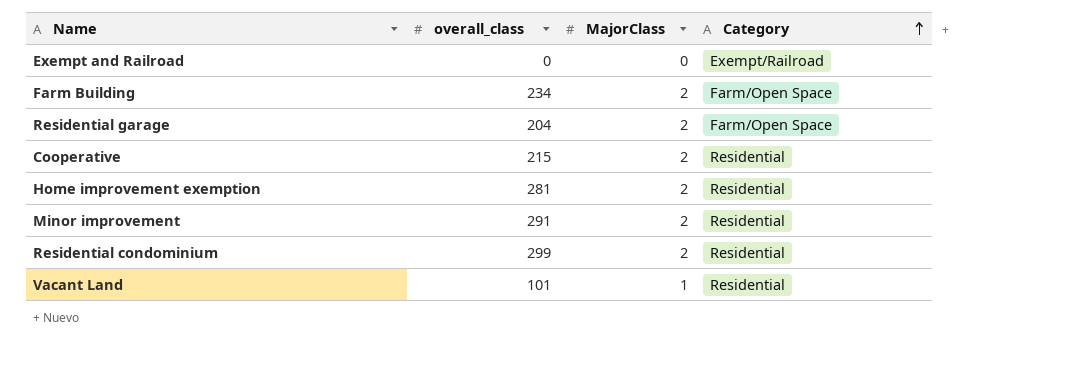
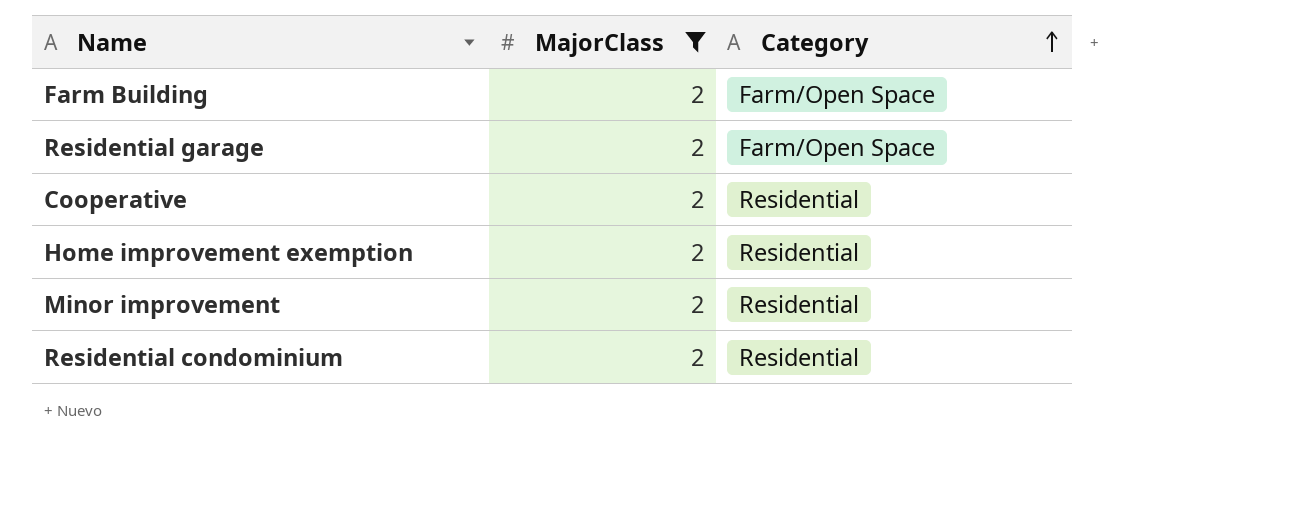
filter: none -> MajorClass = 2
column overall_class | position: 2 -> none

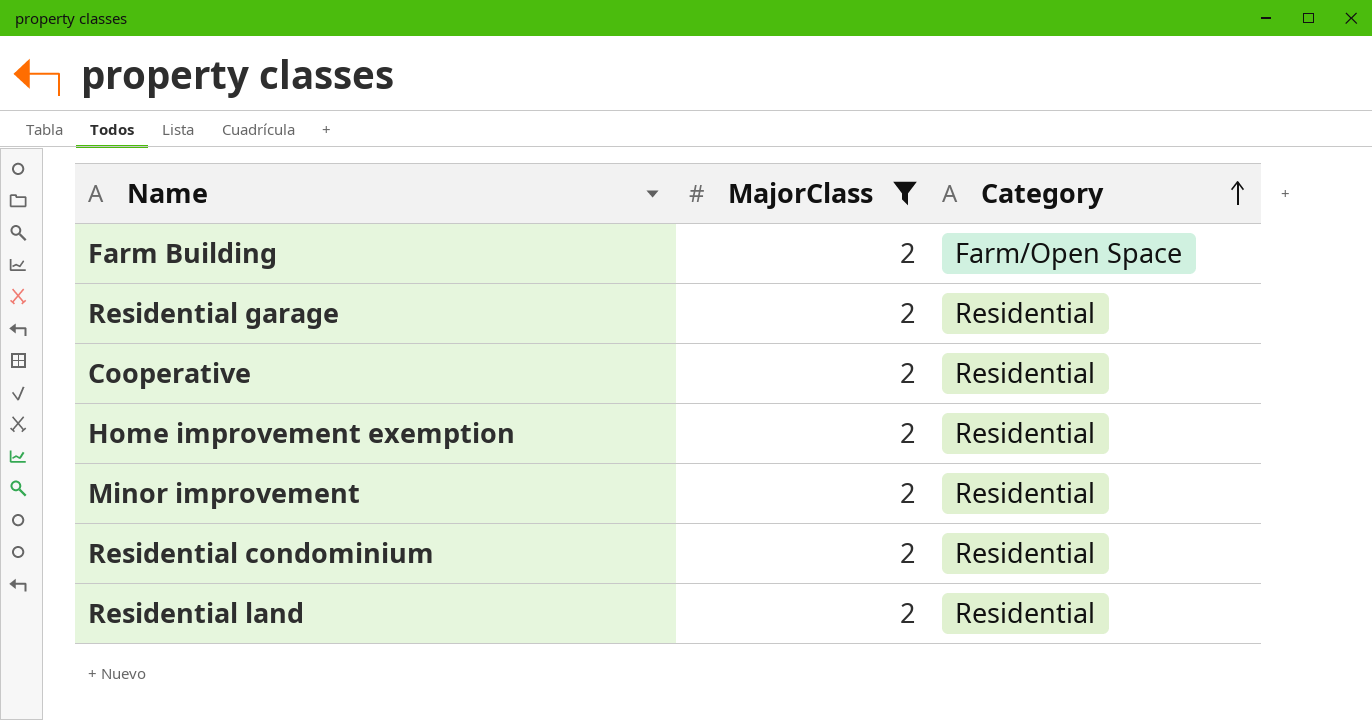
Residential garage | Category: Farm/Open Space -> Residential
row Residential land: none -> 2 | Residential

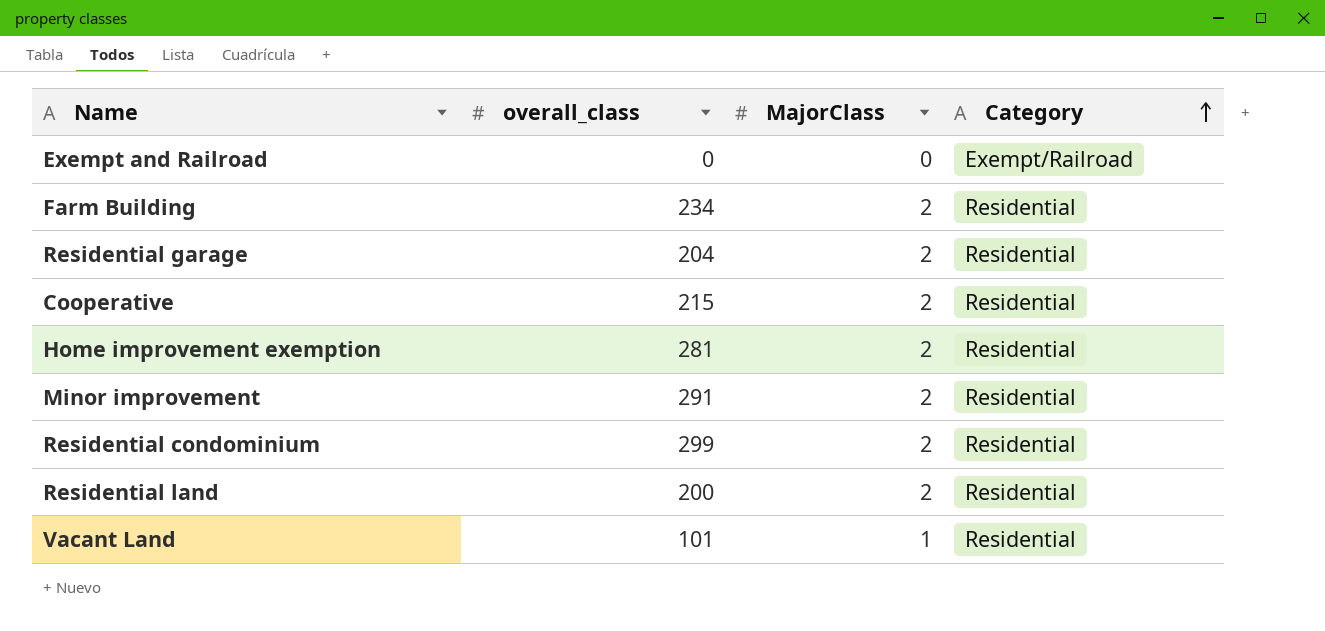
filter: MajorClass = 2 -> none
column overall_class | position: none -> 2
Farm Building | Category: Farm/Open Space -> Residential

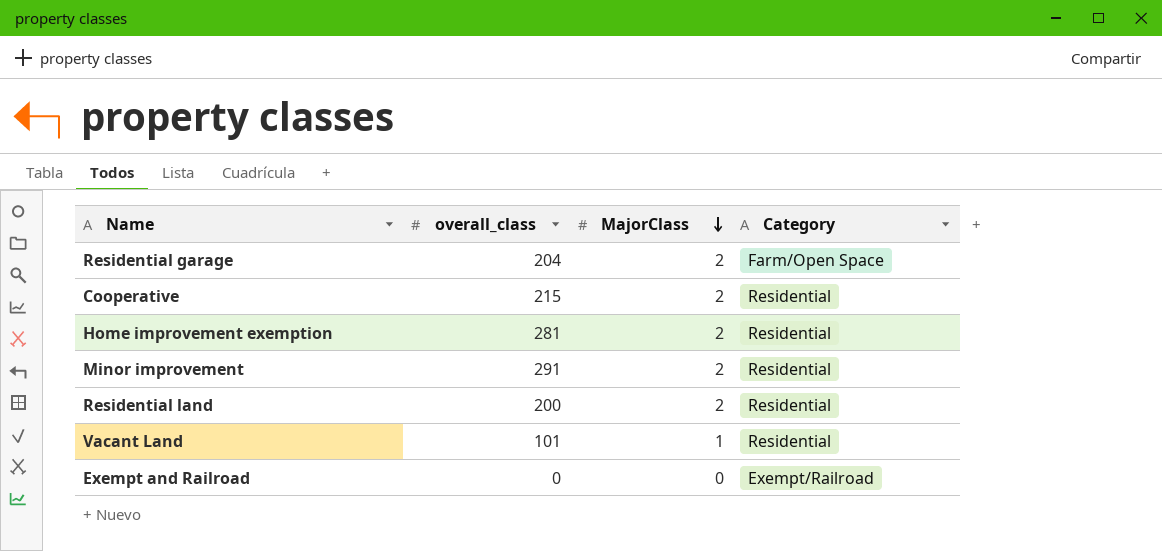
row order: Category ascending -> MajorClass descending
row Farm Building: 234 | 2 | Residential -> none
row Residential condominium: 299 | 2 | Residential -> none
Residential garage | Category: Residential -> Farm/Open Space

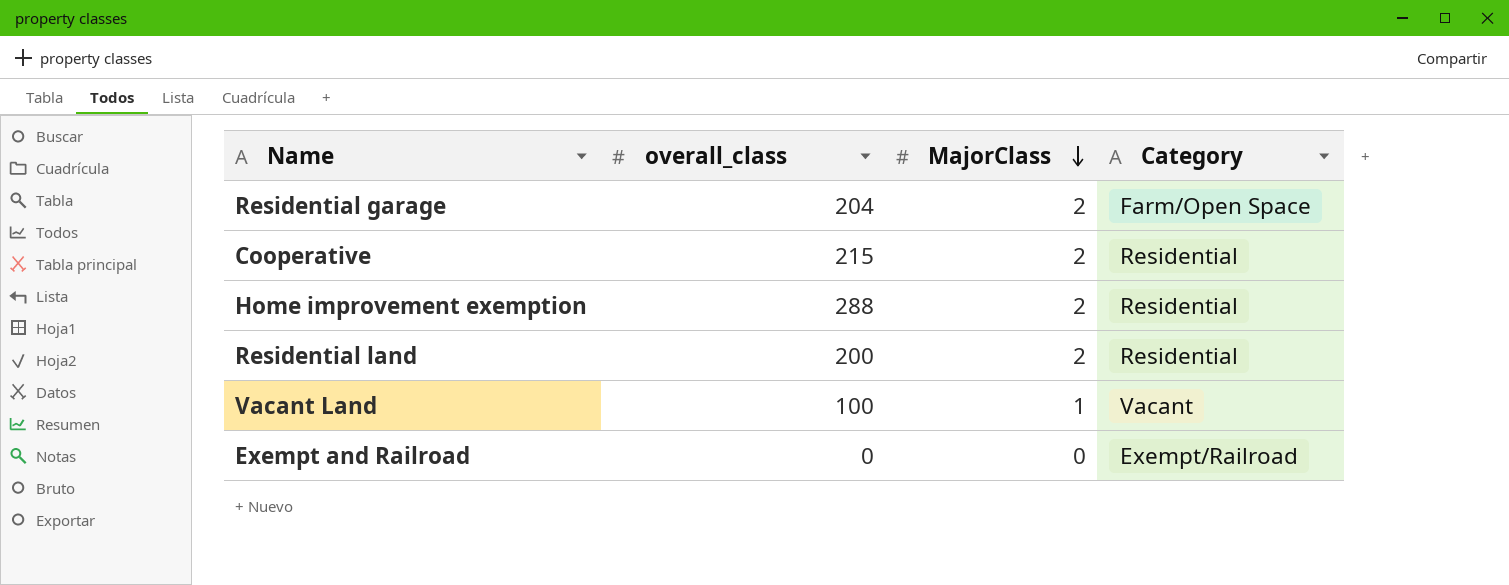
row Minor improvement: 291 | 2 | Residential -> none
Home improvement exemption | overall_class: 281 -> 288
Vacant Land | overall_class: 101 -> 100
Vacant Land | Category: Residential -> Vacant

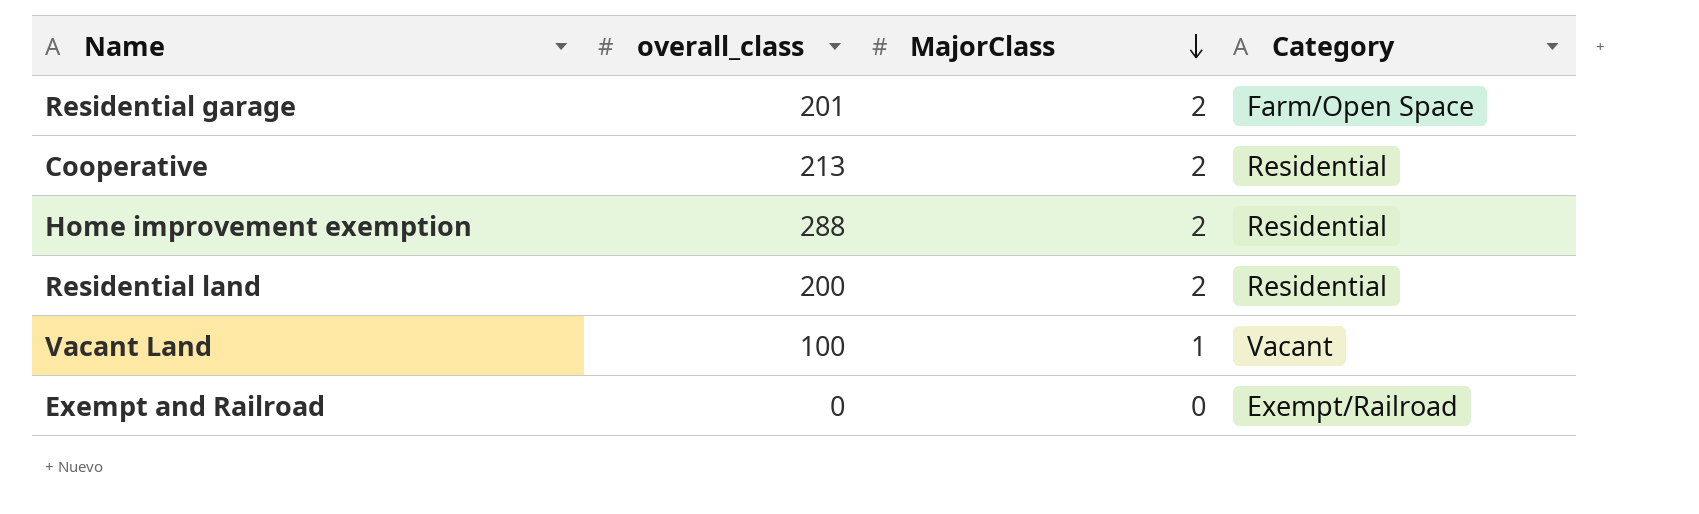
Residential garage | overall_class: 204 -> 201
Cooperative | overall_class: 215 -> 213

